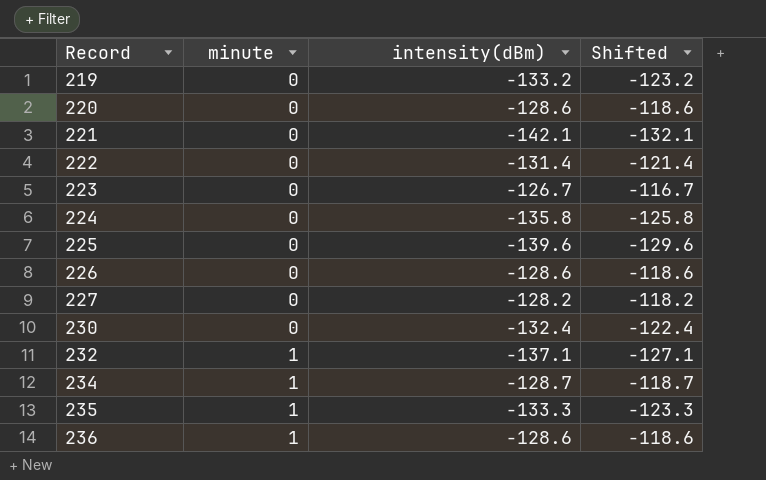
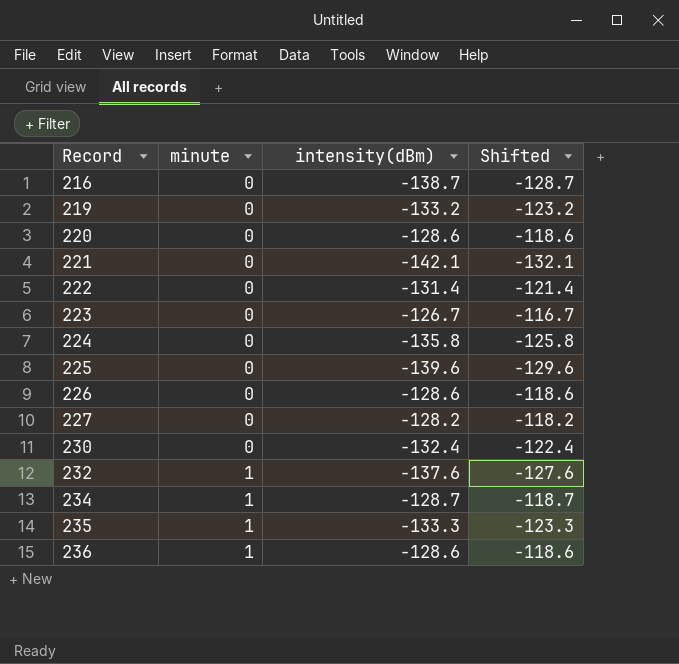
row 216: none -> 0 | -138.7 | -128.7
232 | intensity(dBm): -137.1 -> -137.6
232 | Shifted: -127.1 -> -127.6

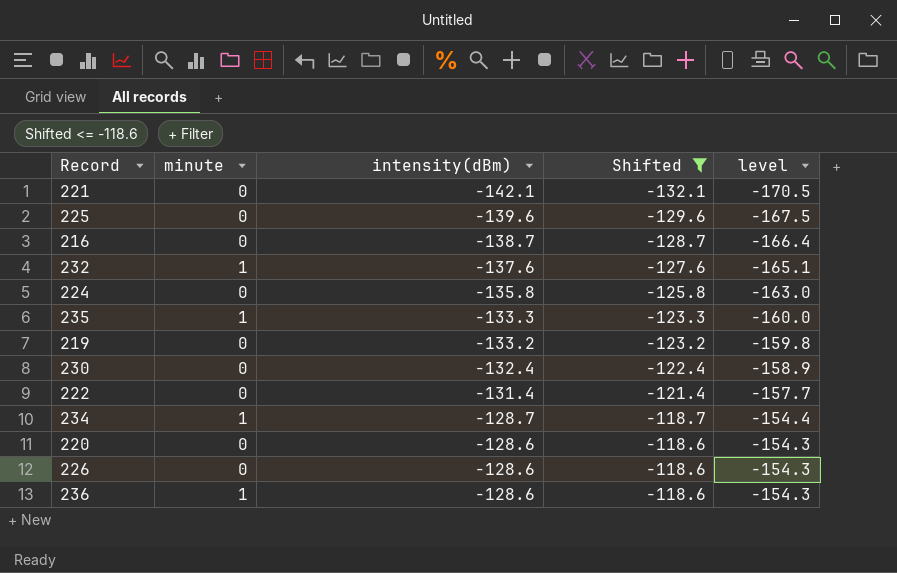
filter: none -> Shifted <= -118.6
row order: Record ascending -> intensity(dBm) ascending
column level | formula: none -> [intensity(dBm)] * 1.2

